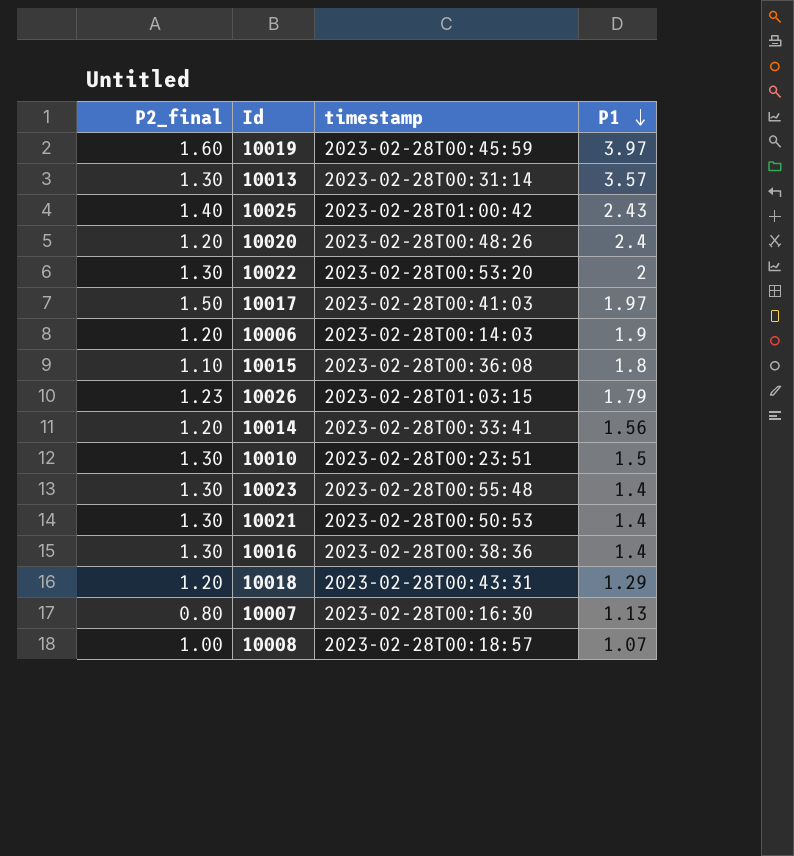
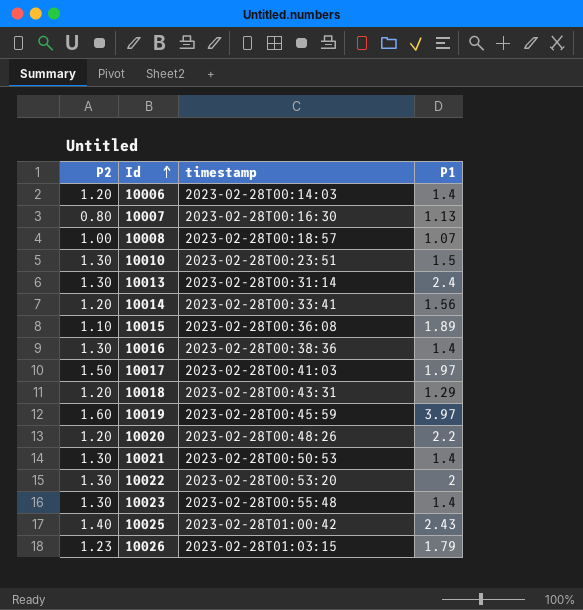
row order: P1 descending -> Id ascending
column name: P2_final -> P2
10006 | P1: 1.9 -> 1.4
10013 | P1: 3.57 -> 2.4
10015 | P1: 1.8 -> 1.89
10020 | P1: 2.4 -> 2.2

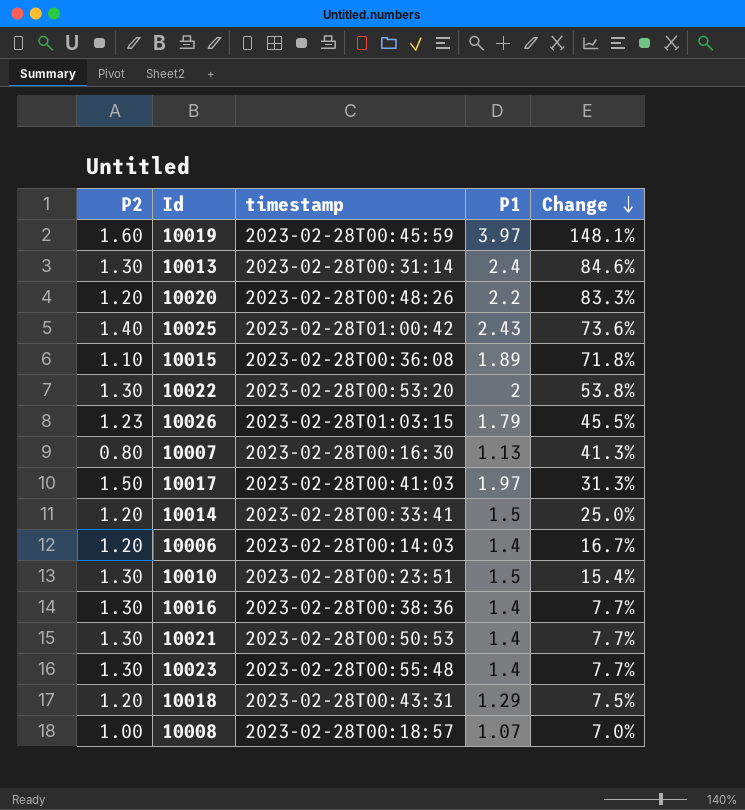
row order: Id ascending -> Change descending
column Change | formula: none -> ([P1] - [P2]) / [P2]
10014 | P1: 1.56 -> 1.5

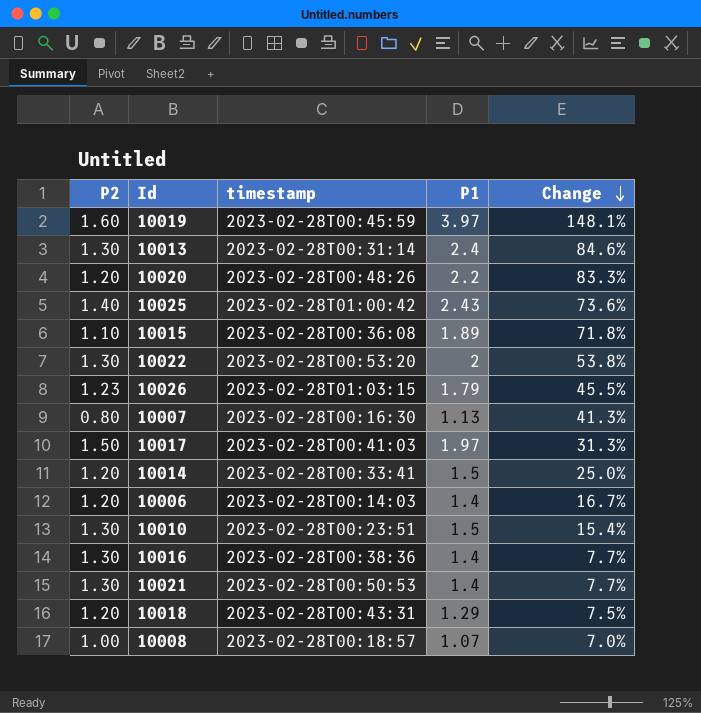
row 10023: 1.30 | 2023-02-28T00:55:48 | 1.4 | 7.7% -> none

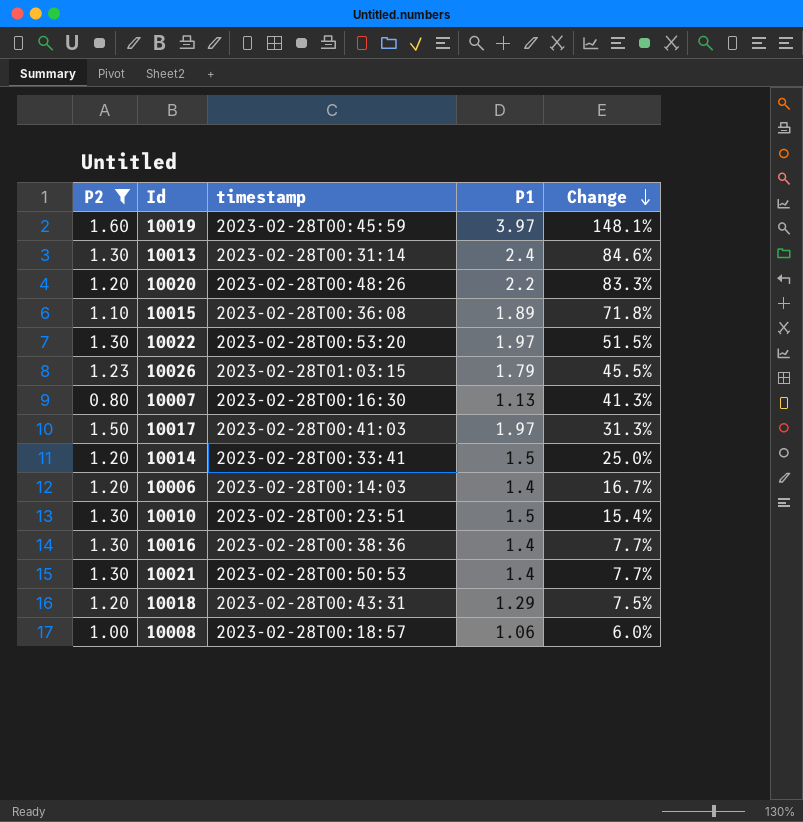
filter: none -> P2 != 1.40
10022 | P1: 2 -> 1.97
10022 | Change: 53.8% -> 51.5%
10008 | P1: 1.07 -> 1.06
10008 | Change: 7.0% -> 6.0%

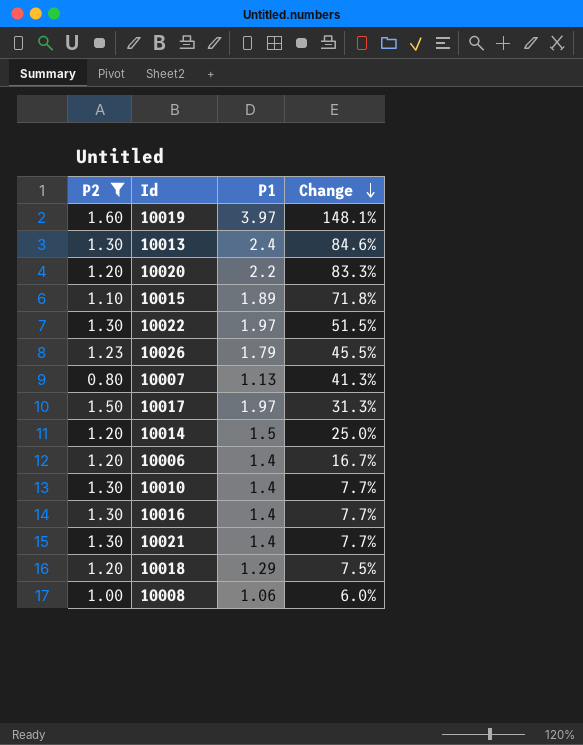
column timestamp | position: 3 -> none
10010 | P1: 1.5 -> 1.4
10010 | Change: 15.4% -> 7.7%

